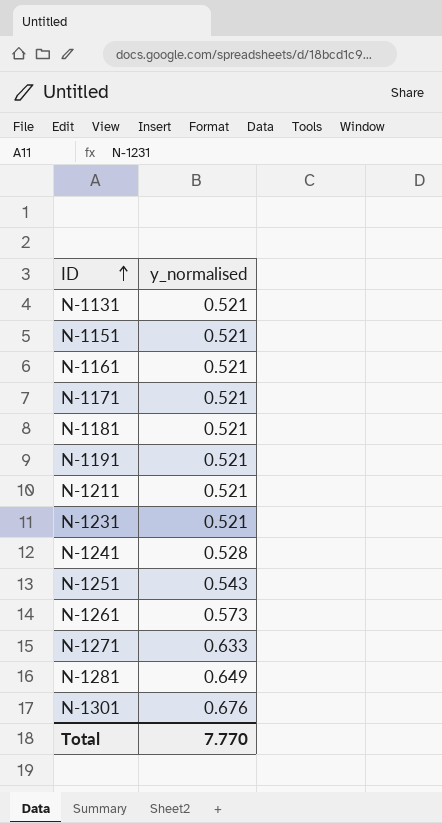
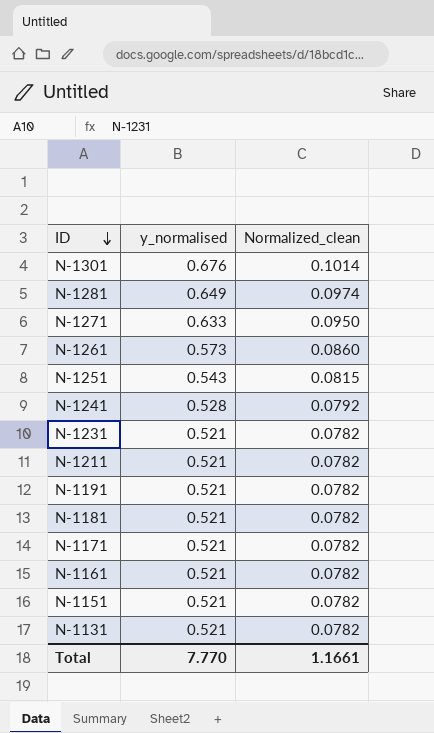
row order: ID ascending -> ID descending
column Normalized_clean | formula: none -> [y_normalised] * 0.15

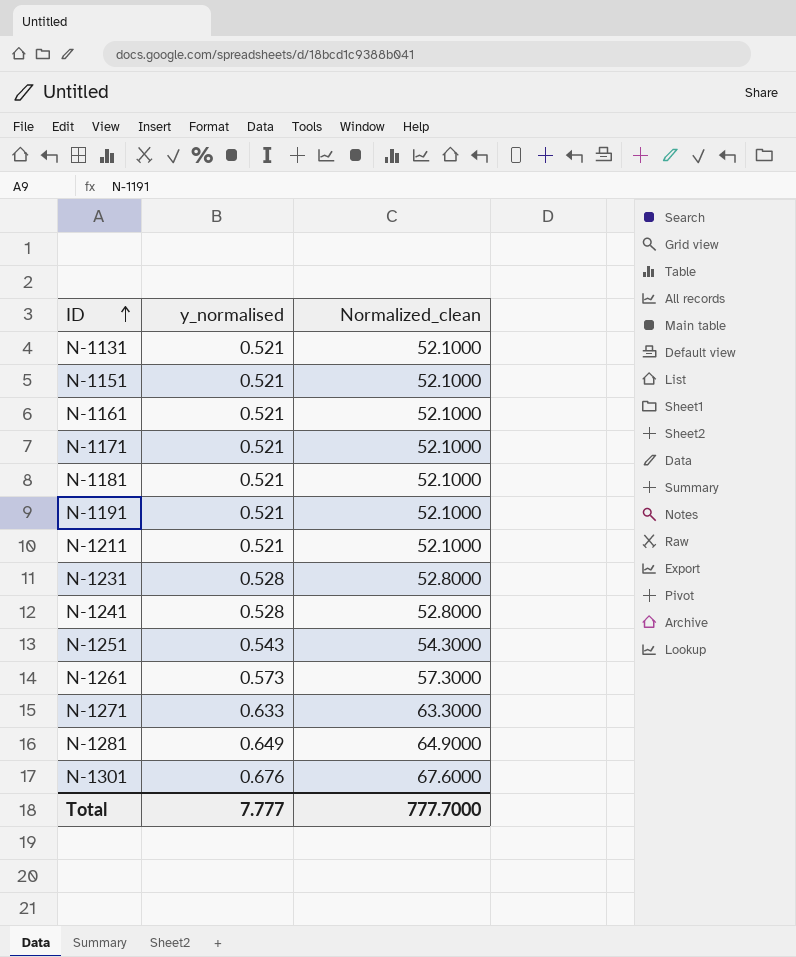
row order: ID descending -> ID ascending
column Normalized_clean | formula: [y_normalised] * 0.15 -> [y_normalised] * 100
N-1231 | y_normalised: 0.521 -> 0.528
Total | y_normalised: 7.770 -> 7.777
Total | Normalized_clean: 1.1661 -> 777.7000

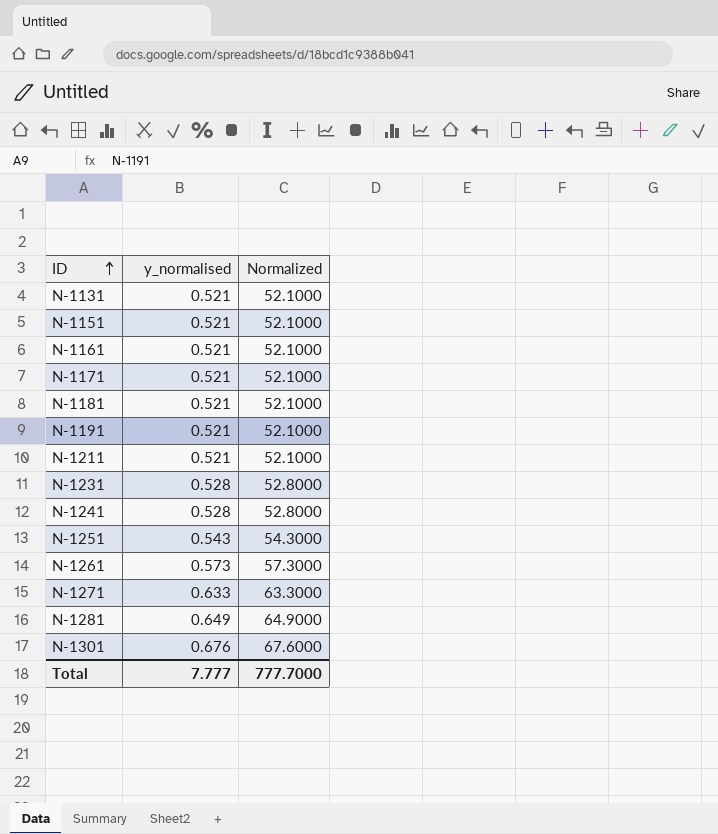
column name: Normalized_clean -> Normalized

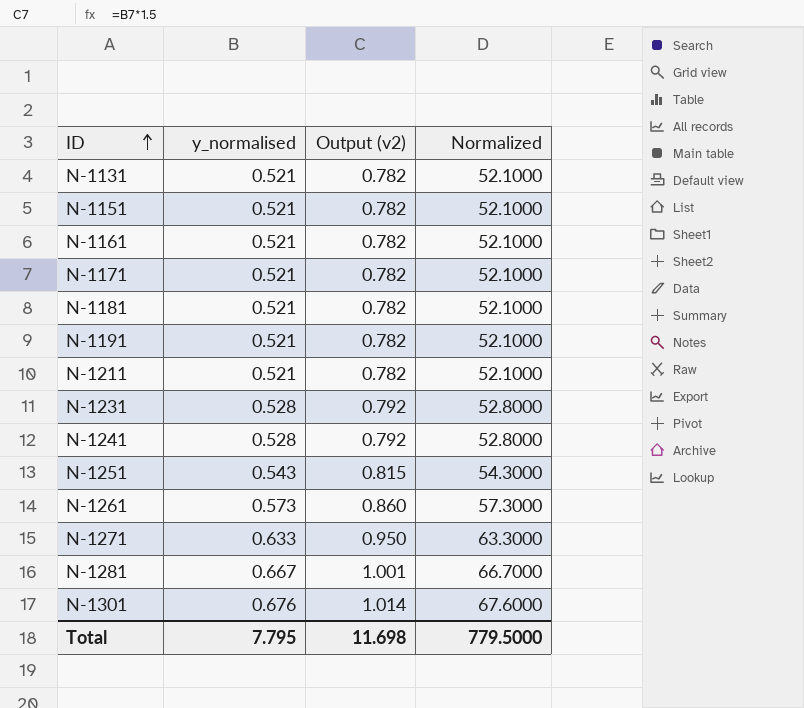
column Output (v2) | formula: none -> [y_normalised] * 1.5
N-1281 | y_normalised: 0.649 -> 0.667
N-1281 | Normalized: 64.9000 -> 66.7000
Total | y_normalised: 7.777 -> 7.795
Total | Normalized: 777.7000 -> 779.5000

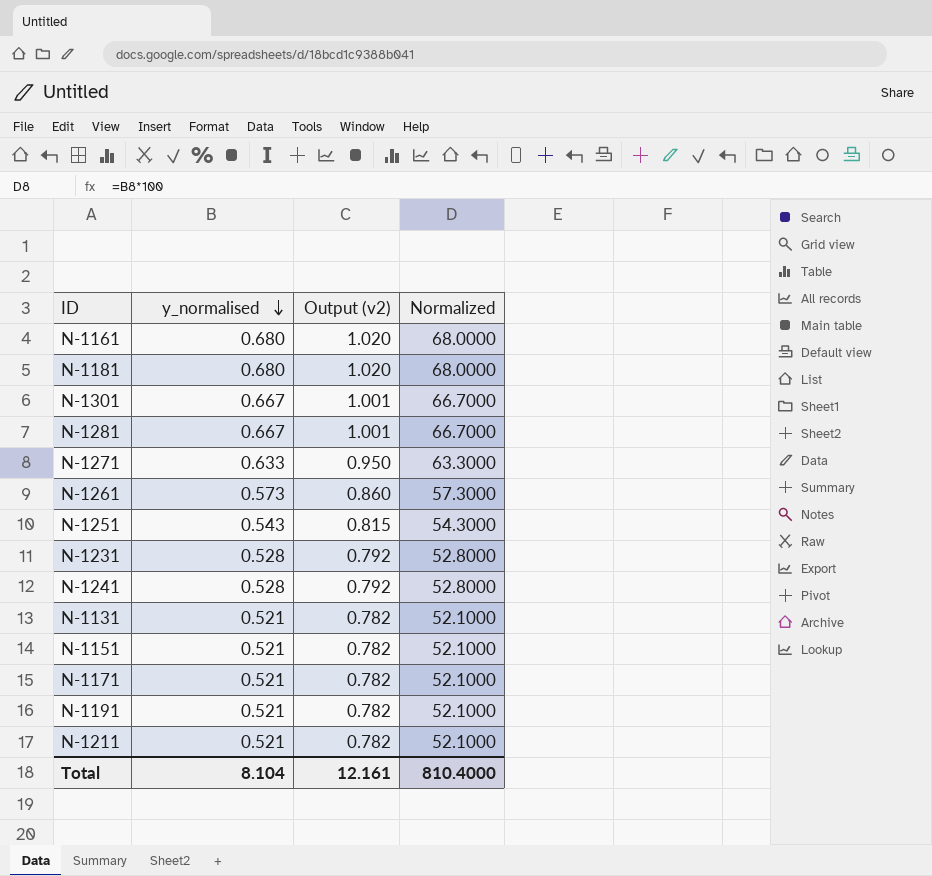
row order: ID ascending -> y_normalised descending
N-1161 | y_normalised: 0.521 -> 0.680
N-1161 | Output (v2): 0.782 -> 1.020
N-1161 | Normalized: 52.1000 -> 68.0000
N-1181 | y_normalised: 0.521 -> 0.680
N-1181 | Output (v2): 0.782 -> 1.020
N-1181 | Normalized: 52.1000 -> 68.0000
N-1301 | y_normalised: 0.676 -> 0.667
N-1301 | Output (v2): 1.014 -> 1.001
N-1301 | Normalized: 67.6000 -> 66.7000
Total | y_normalised: 7.795 -> 8.104
Total | Output (v2): 11.698 -> 12.161
Total | Normalized: 779.5000 -> 810.4000

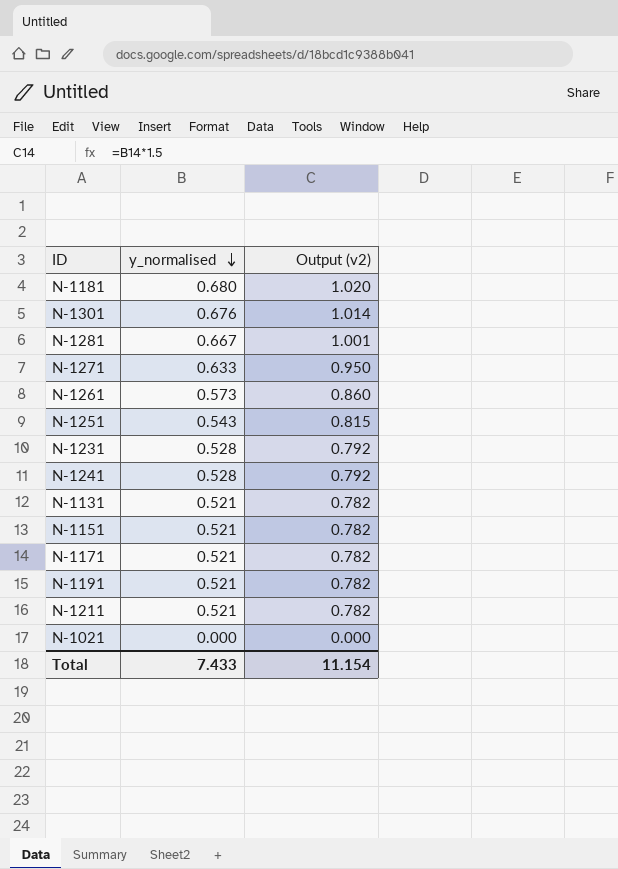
column Normalized | formula: [y_normalised] * 100 -> none
row N-1161: 0.680 | 1.020 | 68.0000 -> none
N-1301 | y_normalised: 0.667 -> 0.676
N-1301 | Output (v2): 1.001 -> 1.014
row N-1021: none -> 0.000 | 0.000
Total | y_normalised: 8.104 -> 7.433
Total | Output (v2): 12.161 -> 11.154

